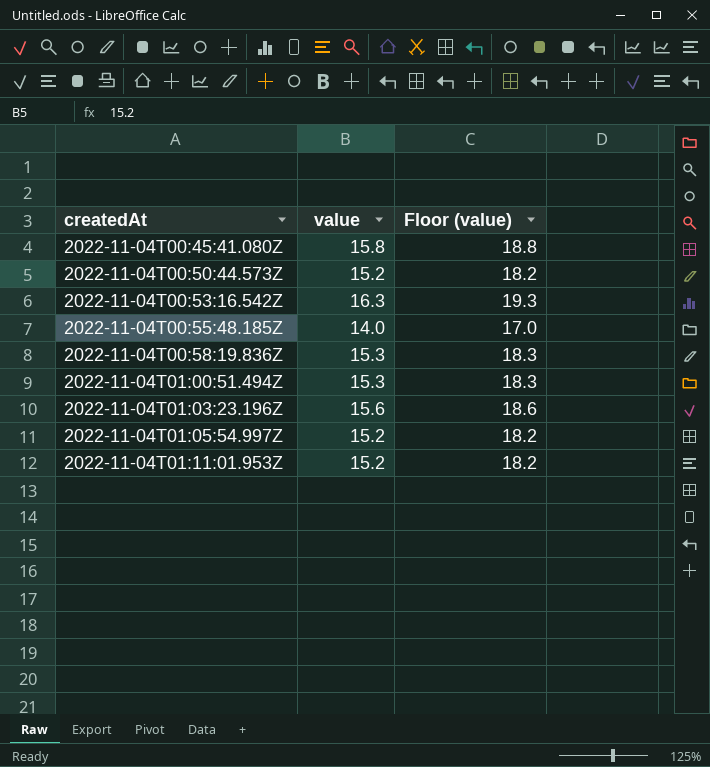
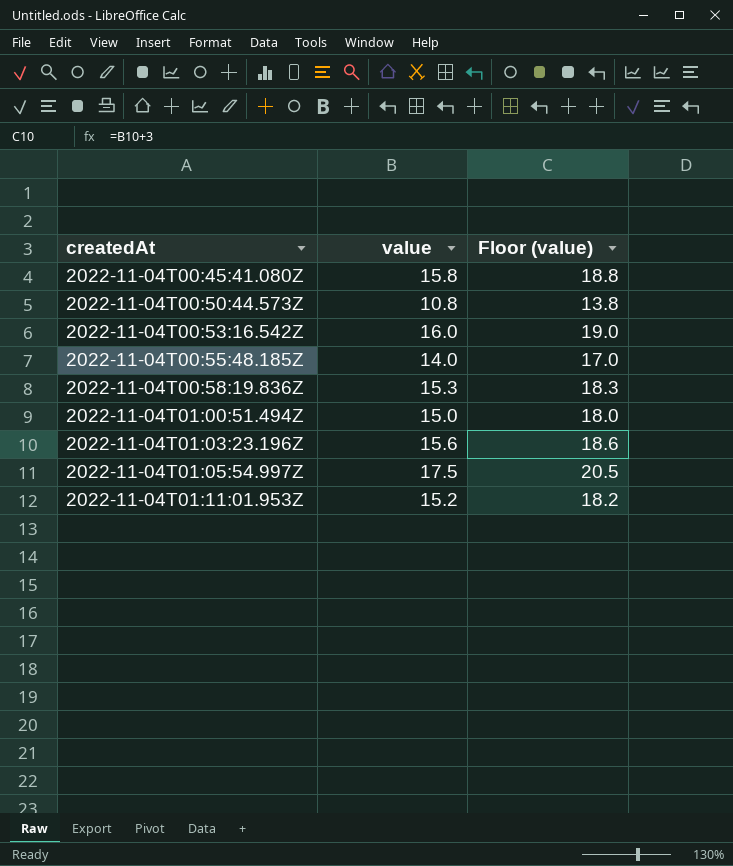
2022-11-04T00:50:44.573Z | value: 15.2 -> 10.8
2022-11-04T00:50:44.573Z | Floor (value): 18.2 -> 13.8
2022-11-04T00:53:16.542Z | value: 16.3 -> 16.0
2022-11-04T00:53:16.542Z | Floor (value): 19.3 -> 19.0
2022-11-04T01:00:51.494Z | value: 15.3 -> 15.0
2022-11-04T01:00:51.494Z | Floor (value): 18.3 -> 18.0
2022-11-04T01:05:54.997Z | value: 15.2 -> 17.5
2022-11-04T01:05:54.997Z | Floor (value): 18.2 -> 20.5

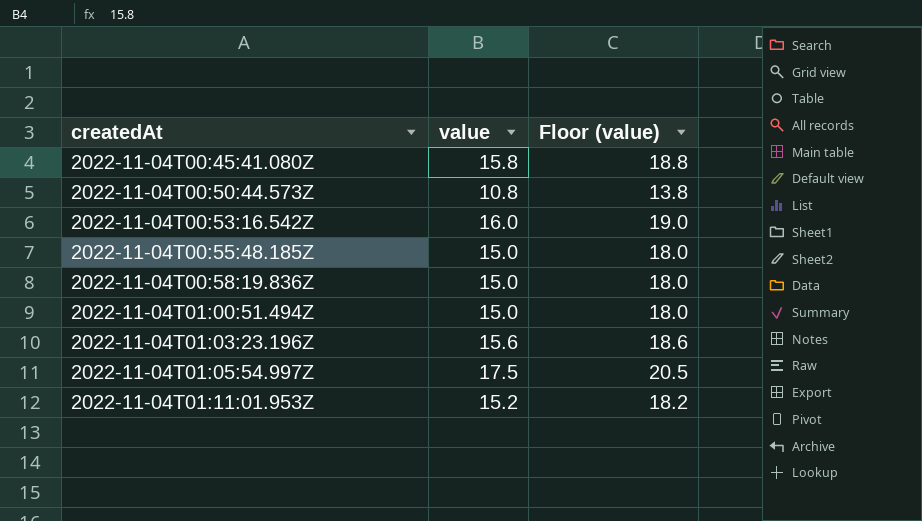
2022-11-04T00:55:48.185Z | value: 14.0 -> 15.0
2022-11-04T00:55:48.185Z | Floor (value): 17.0 -> 18.0
2022-11-04T00:58:19.836Z | value: 15.3 -> 15.0
2022-11-04T00:58:19.836Z | Floor (value): 18.3 -> 18.0

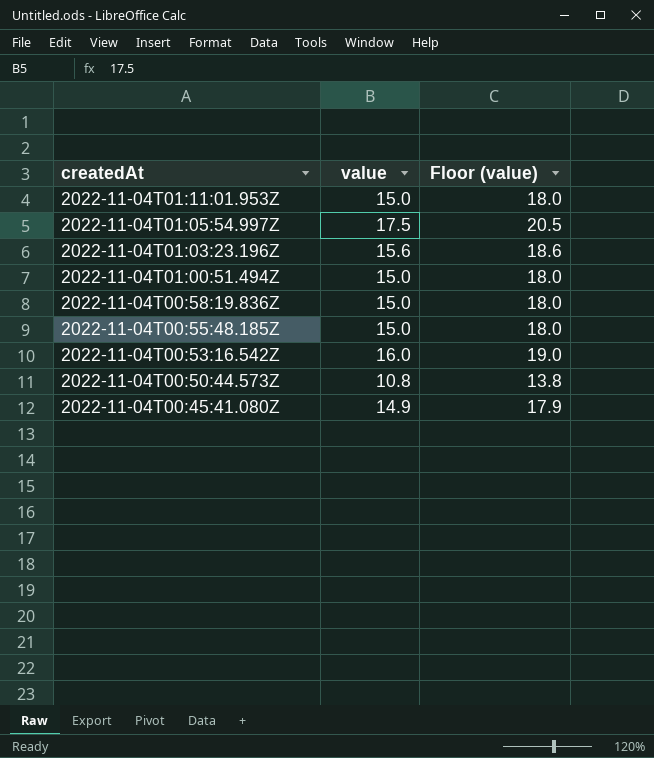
row order: createdAt ascending -> createdAt descending
2022-11-04T01:11:01.953Z | value: 15.2 -> 15.0
2022-11-04T01:11:01.953Z | Floor (value): 18.2 -> 18.0
2022-11-04T00:45:41.080Z | value: 15.8 -> 14.9
2022-11-04T00:45:41.080Z | Floor (value): 18.8 -> 17.9

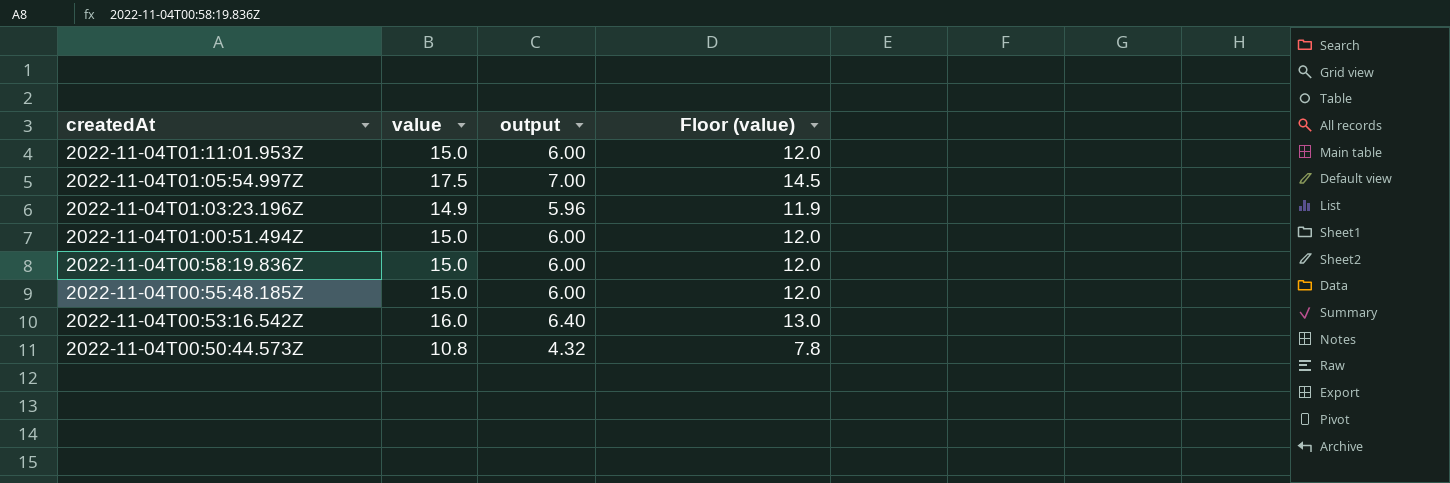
column output | formula: none -> [value] * 0.4
column Floor (value) | formula: [value] + 3 -> [value] - 3
row 2022-11-04T00:45:41.080Z: 14.9 | 17.9 -> none
2022-11-04T01:03:23.196Z | value: 15.6 -> 14.9

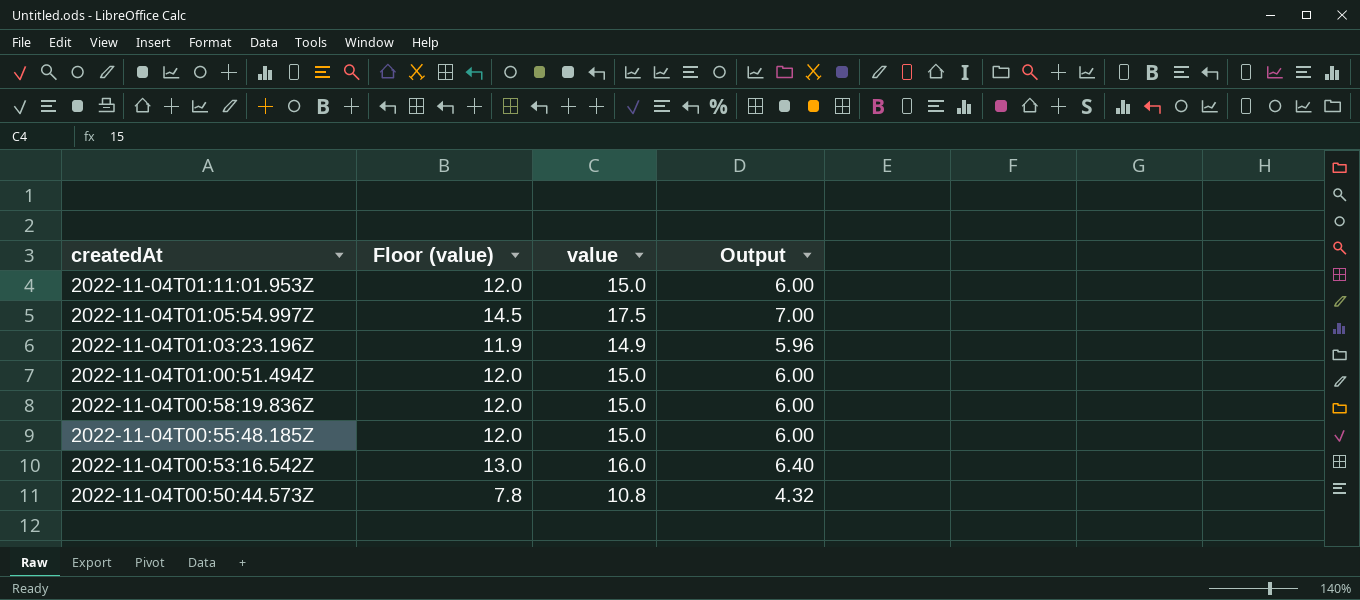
column Floor (value) | position: 4 -> 2
column name: output -> Output

